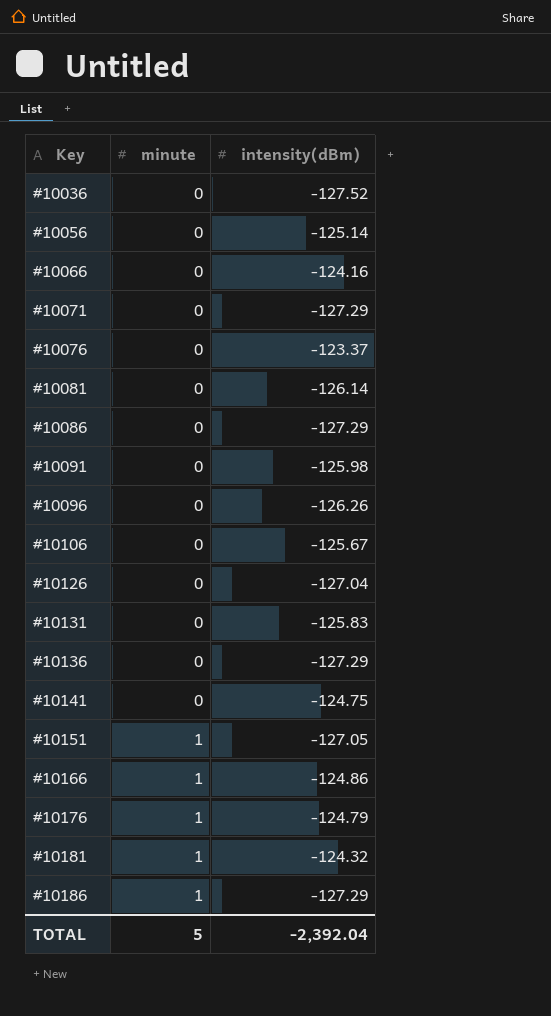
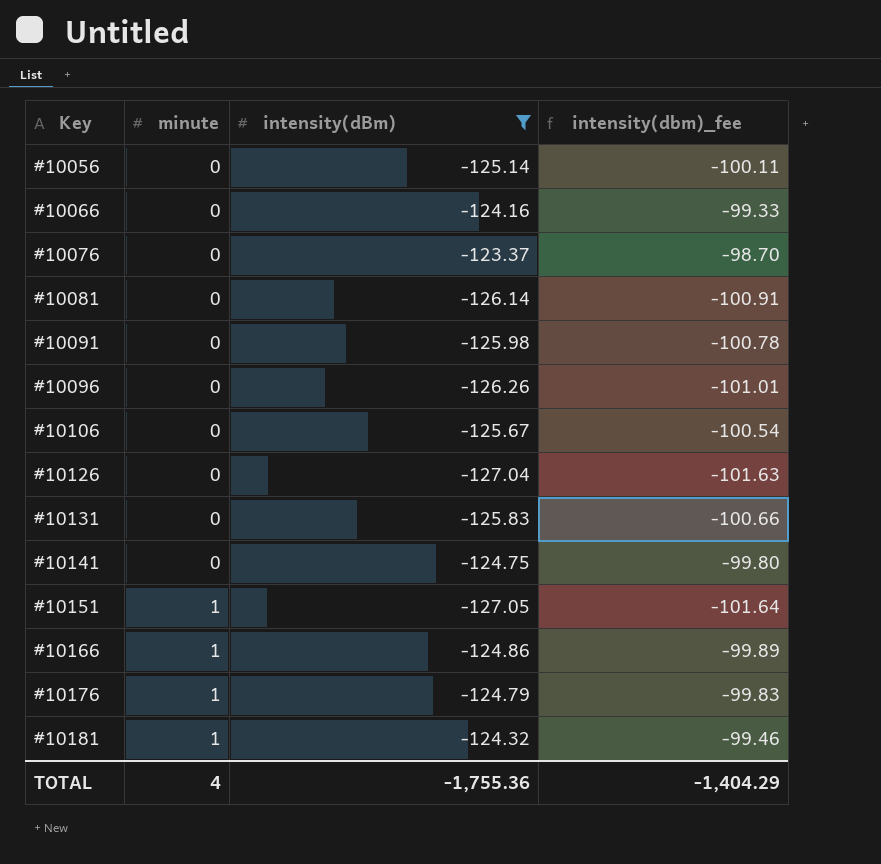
filter: none -> intensity(dBm) >= -127.05
column intensity(dbm)_fee | formula: none -> [intensity(dBm)] * 0.8
TOTAL | minute: 5 -> 4
TOTAL | intensity(dBm): -2,392.04 -> -1,755.36

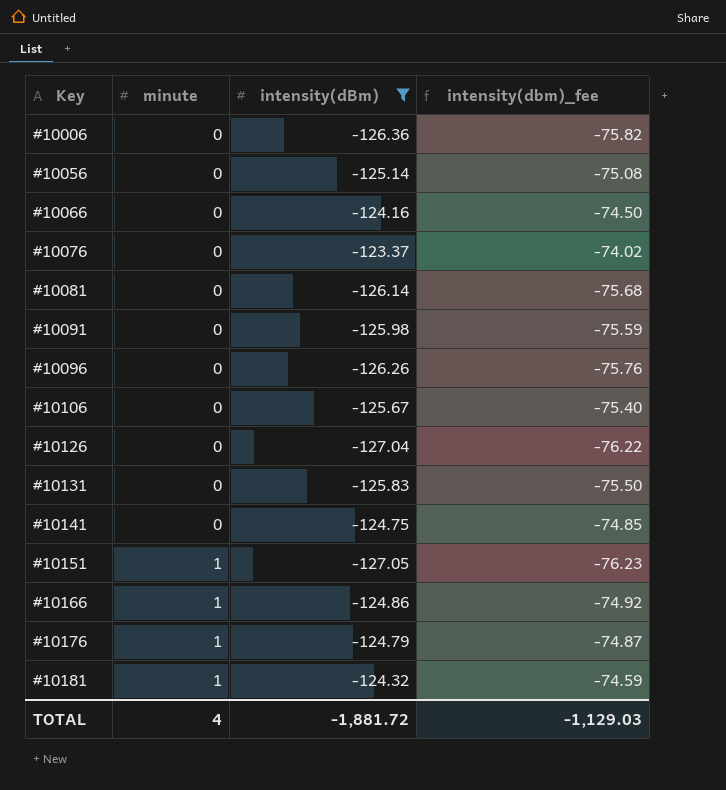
column intensity(dbm)_fee | formula: [intensity(dBm)] * 0.8 -> [intensity(dBm)] * 0.6
row #10006: none -> 0 | -126.36 | -75.82
TOTAL | intensity(dBm): -1,755.36 -> -1,881.72
TOTAL | intensity(dbm)_fee: -1,404.29 -> -1,129.03

